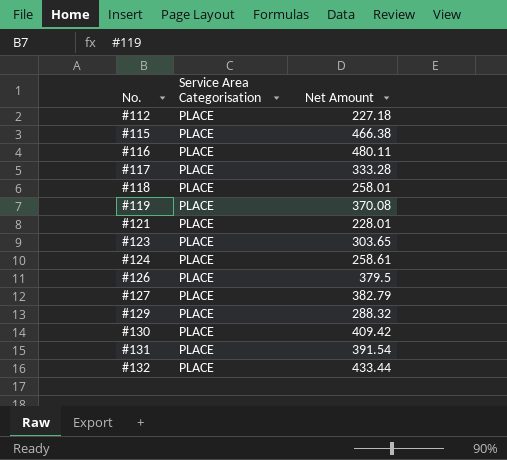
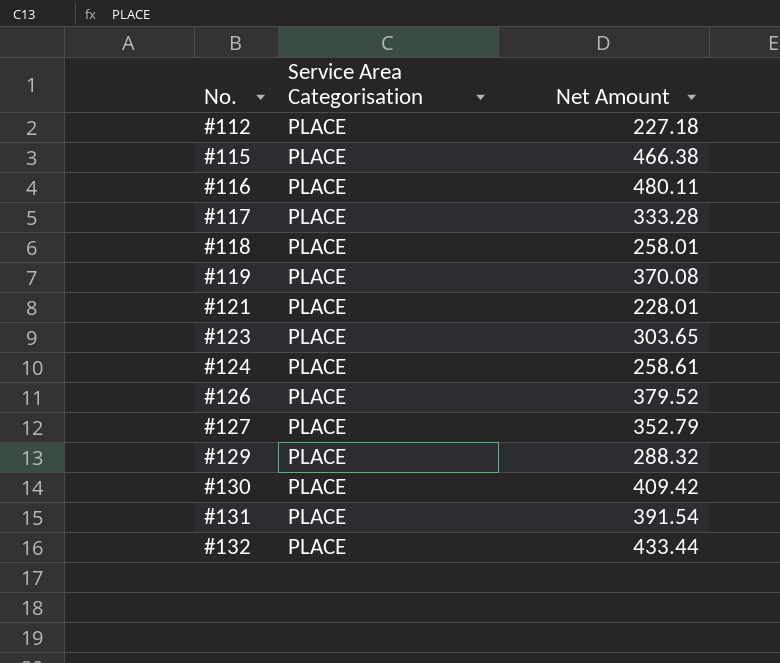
#126 | Net Amount: 379.5 -> 379.52
#127 | Net Amount: 382.79 -> 352.79

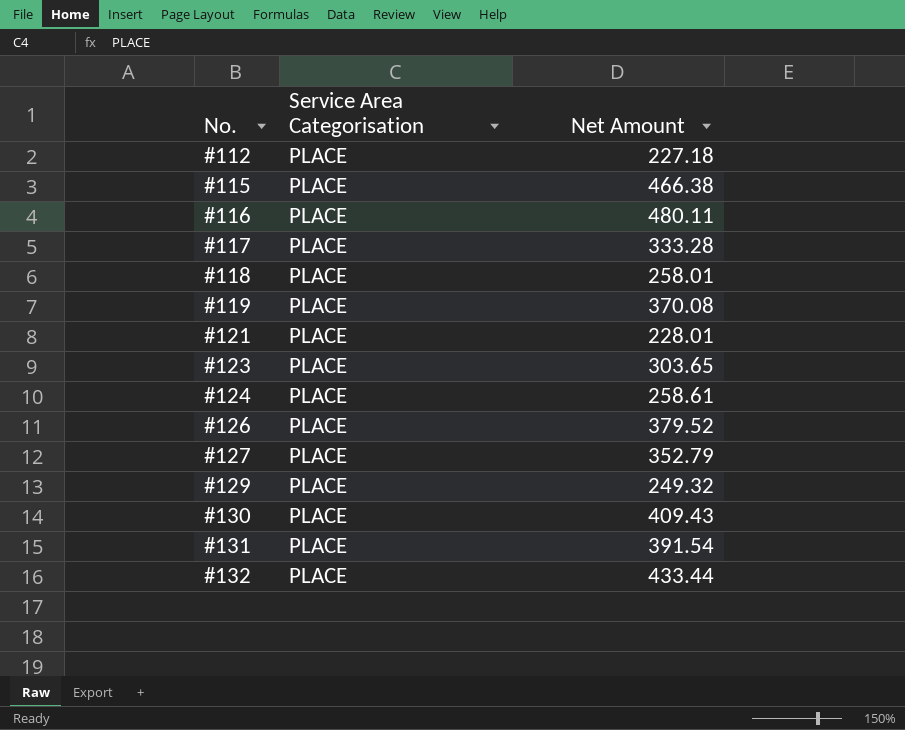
#129 | Net Amount: 288.32 -> 249.32
#130 | Net Amount: 409.42 -> 409.43

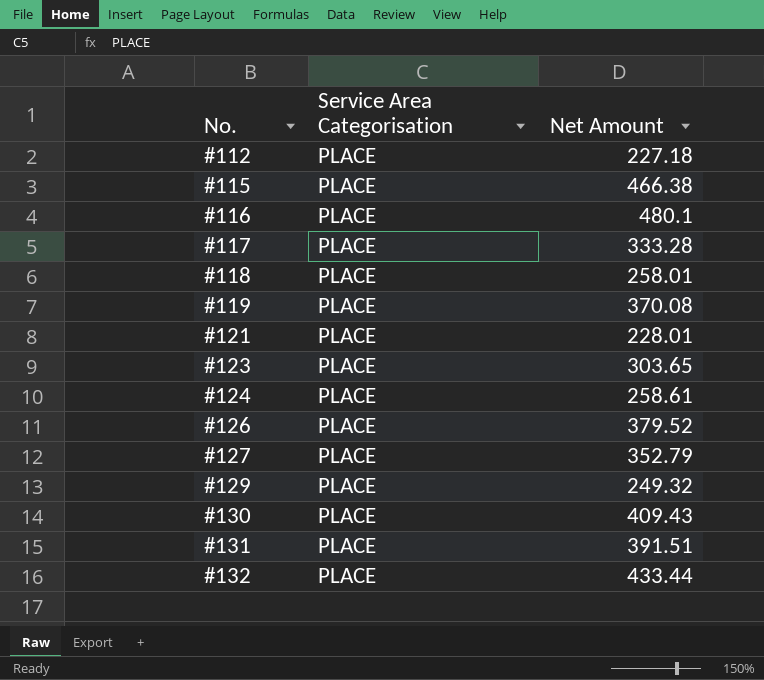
#116 | Net Amount: 480.11 -> 480.1
#131 | Net Amount: 391.54 -> 391.51

